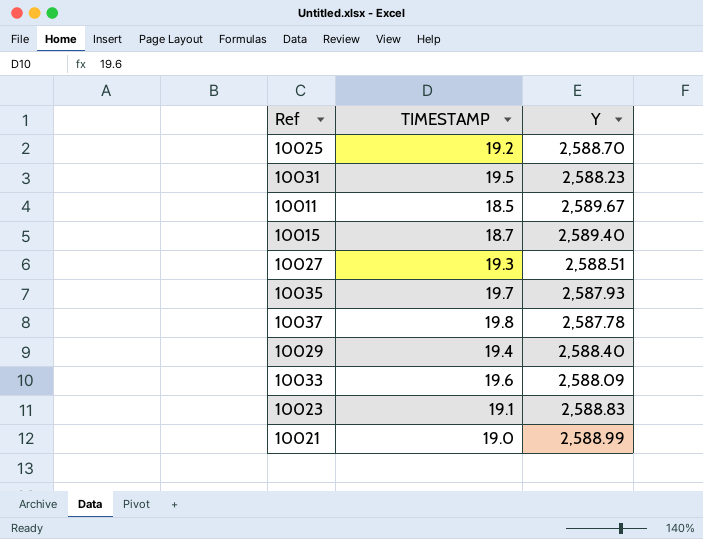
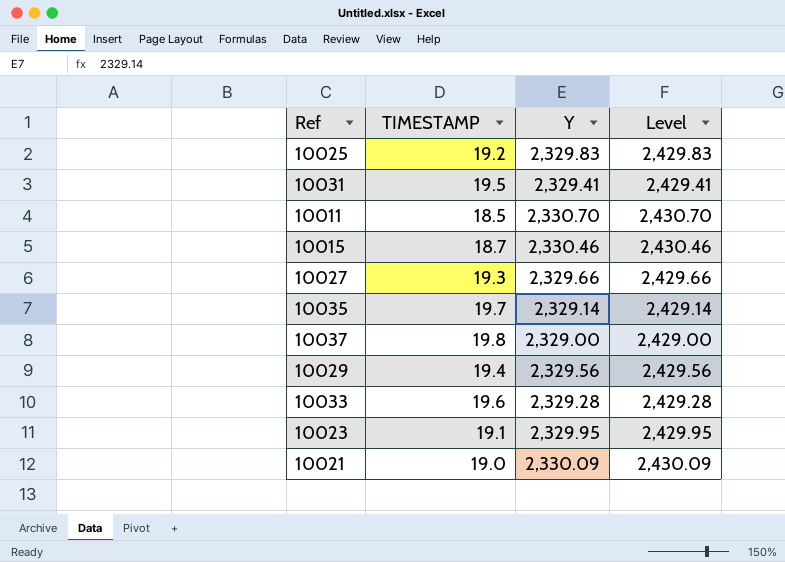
column Level | formula: none -> [Y] + 100
10025 | Y: 2,588.70 -> 2,329.83
10031 | Y: 2,588.23 -> 2,329.41
10011 | Y: 2,589.67 -> 2,330.70
10015 | Y: 2,589.40 -> 2,330.46
10027 | Y: 2,588.51 -> 2,329.66
10035 | Y: 2,587.93 -> 2,329.14
10037 | Y: 2,587.78 -> 2,329.00
10029 | Y: 2,588.40 -> 2,329.56
10033 | Y: 2,588.09 -> 2,329.28
10023 | Y: 2,588.83 -> 2,329.95
10021 | Y: 2,588.99 -> 2,330.09

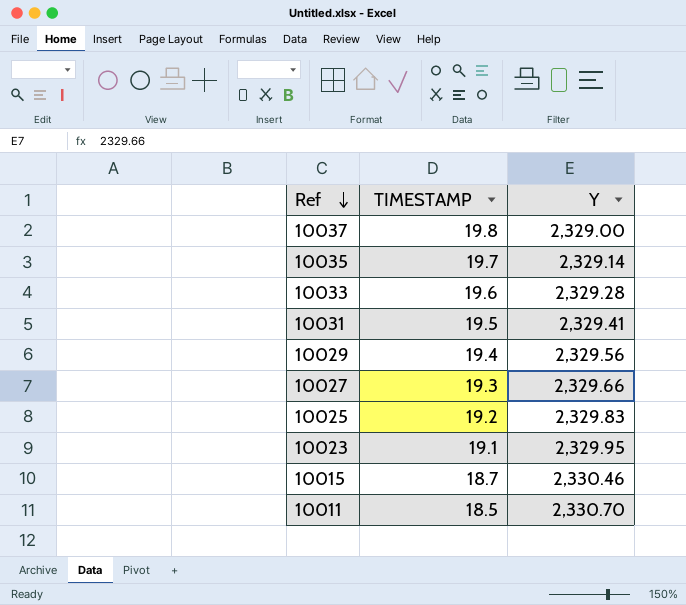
row order: none -> Ref descending
column Level | formula: [Y] + 100 -> none
row 10021: 19.0 | 2,330.09 | 2,430.09 -> none

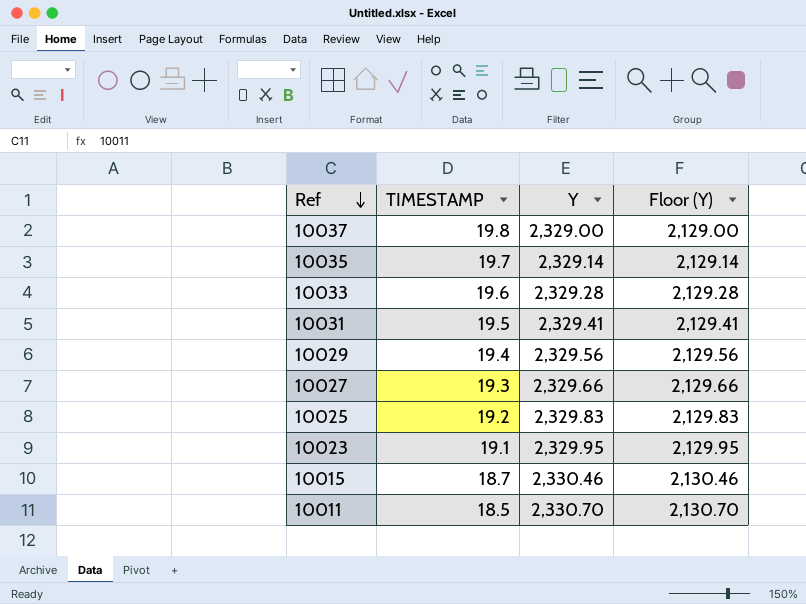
column Floor (Y) | formula: none -> [Y] - 200

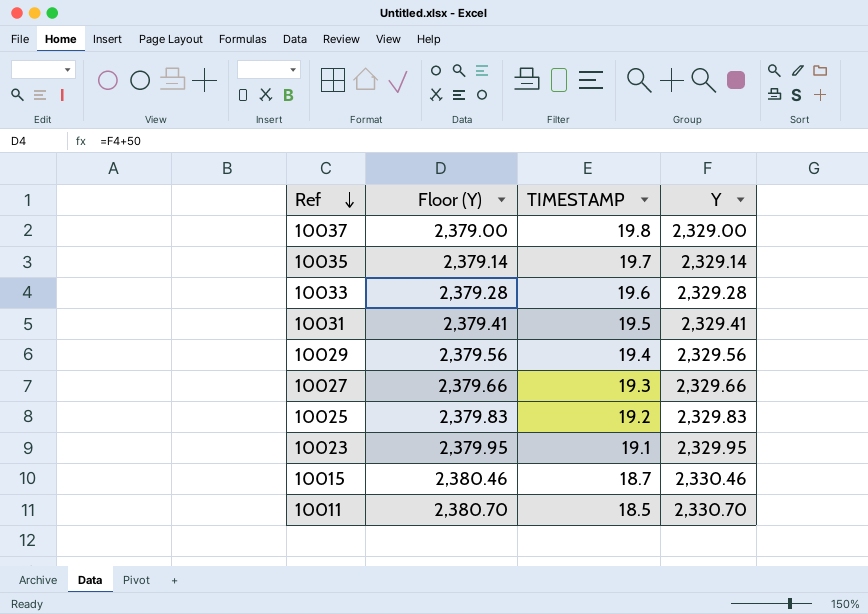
column Floor (Y) | formula: [Y] - 200 -> [Y] + 50
column Floor (Y) | position: 4 -> 2

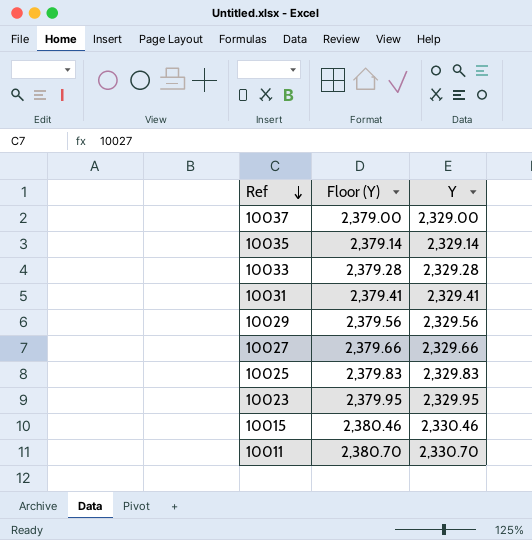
column TIMESTAMP | position: 3 -> none

